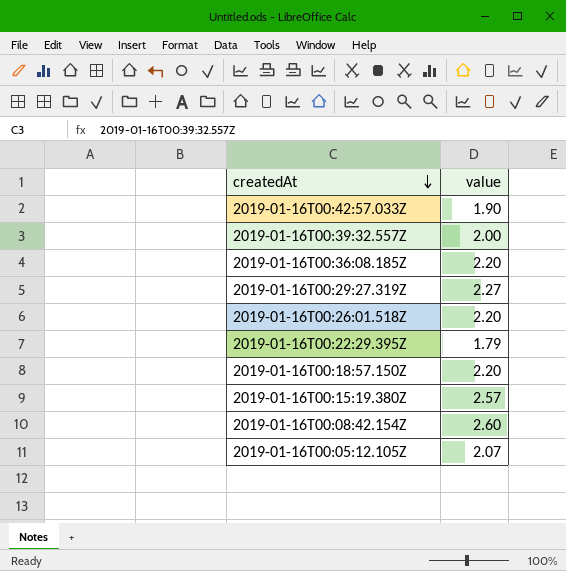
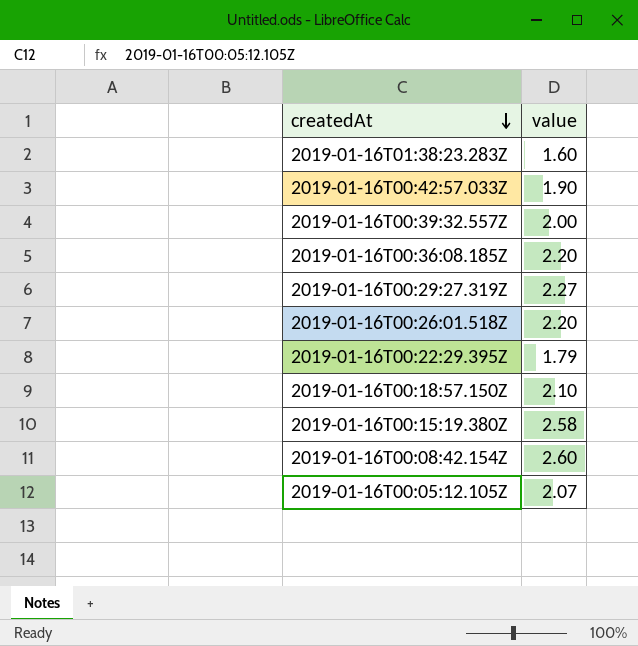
row 2019-01-16T01:38:23.283Z: none -> 1.60
2019-01-16T00:18:57.150Z | value: 2.20 -> 2.10
2019-01-16T00:15:19.380Z | value: 2.57 -> 2.58

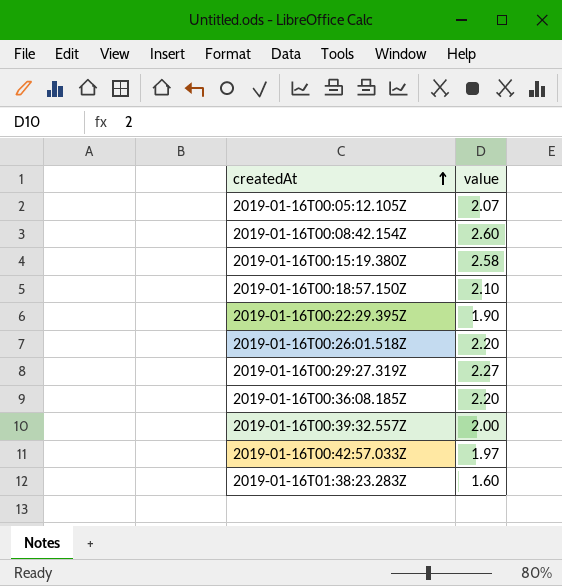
row order: createdAt descending -> createdAt ascending
2019-01-16T00:22:29.395Z | value: 1.79 -> 1.90
2019-01-16T00:42:57.033Z | value: 1.90 -> 1.97

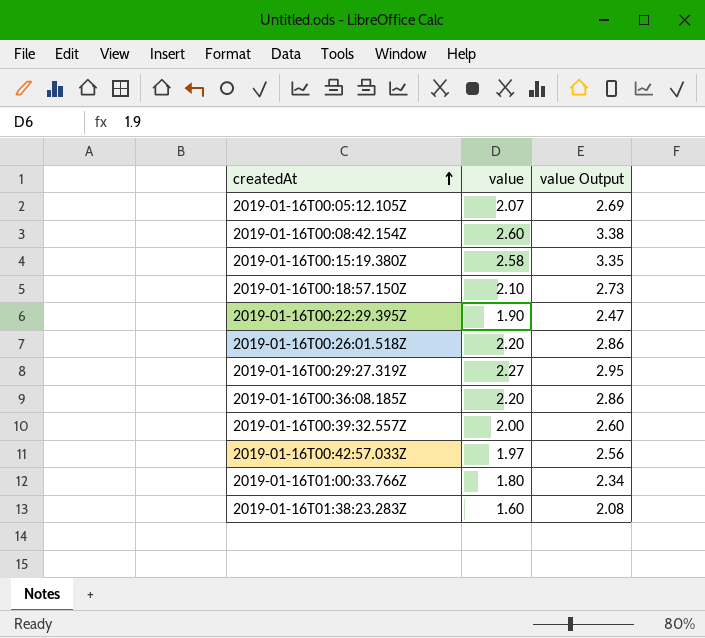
column value Output | formula: none -> [value] * 1.3
row 2019-01-16T01:00:33.766Z: none -> 1.80 | 2.34

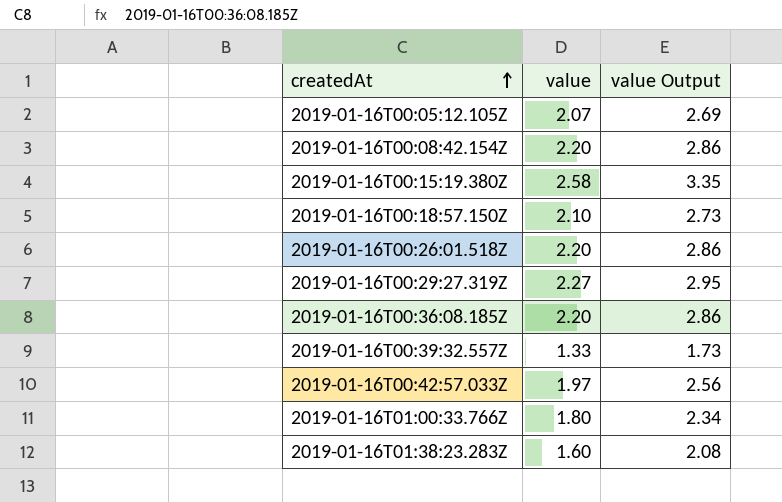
row 2019-01-16T00:22:29.395Z: 1.90 | 2.47 -> none
2019-01-16T00:08:42.154Z | value: 2.60 -> 2.20
2019-01-16T00:08:42.154Z | value Output: 3.38 -> 2.86
2019-01-16T00:39:32.557Z | value: 2.00 -> 1.33
2019-01-16T00:39:32.557Z | value Output: 2.60 -> 1.73

